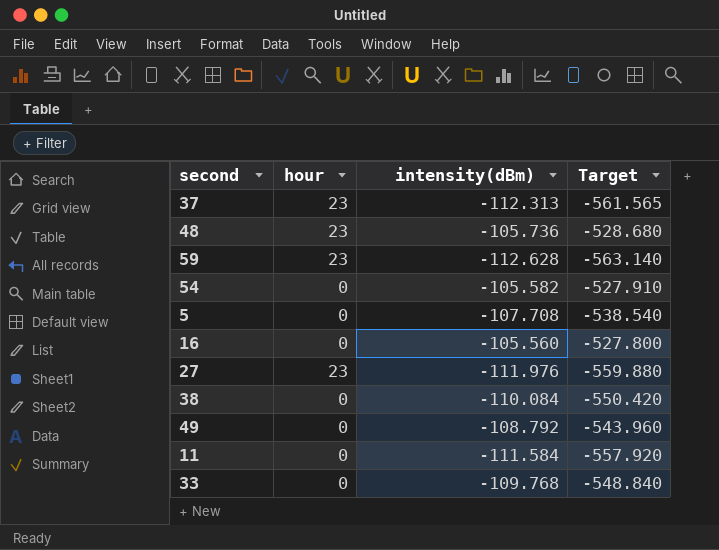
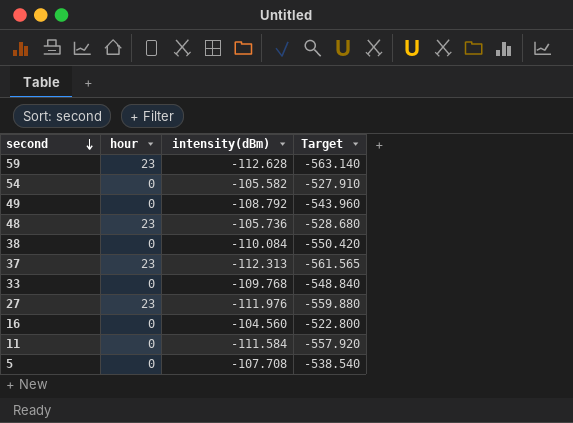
row order: none -> second descending
16 | intensity(dBm): -105.560 -> -104.560
16 | Target: -527.800 -> -522.800

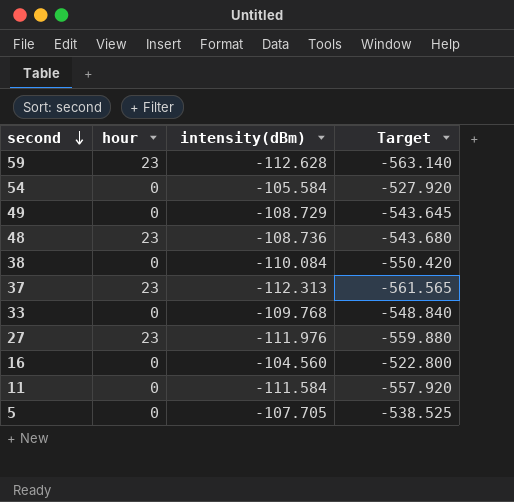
54 | intensity(dBm): -105.582 -> -105.584
54 | Target: -527.910 -> -527.920
49 | intensity(dBm): -108.792 -> -108.729
49 | Target: -543.960 -> -543.645
48 | intensity(dBm): -105.736 -> -108.736
48 | Target: -528.680 -> -543.680
5 | intensity(dBm): -107.708 -> -107.705
5 | Target: -538.540 -> -538.525

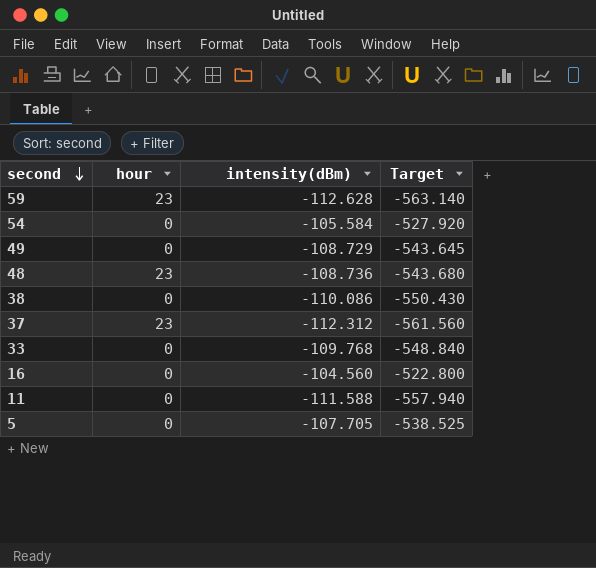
row 27: 23 | -111.976 | -559.880 -> none
38 | intensity(dBm): -110.084 -> -110.086
38 | Target: -550.420 -> -550.430
37 | intensity(dBm): -112.313 -> -112.312
37 | Target: -561.565 -> -561.560
11 | intensity(dBm): -111.584 -> -111.588
11 | Target: -557.920 -> -557.940

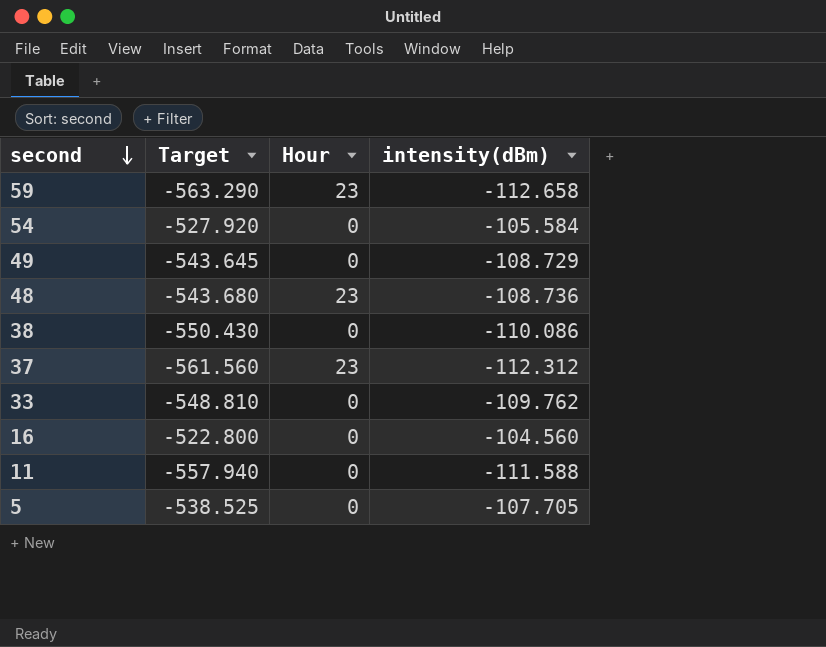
column Target | position: 4 -> 2
column name: hour -> Hour
59 | Target: -563.140 -> -563.290
59 | intensity(dBm): -112.628 -> -112.658
33 | Target: -548.840 -> -548.810
33 | intensity(dBm): -109.768 -> -109.762

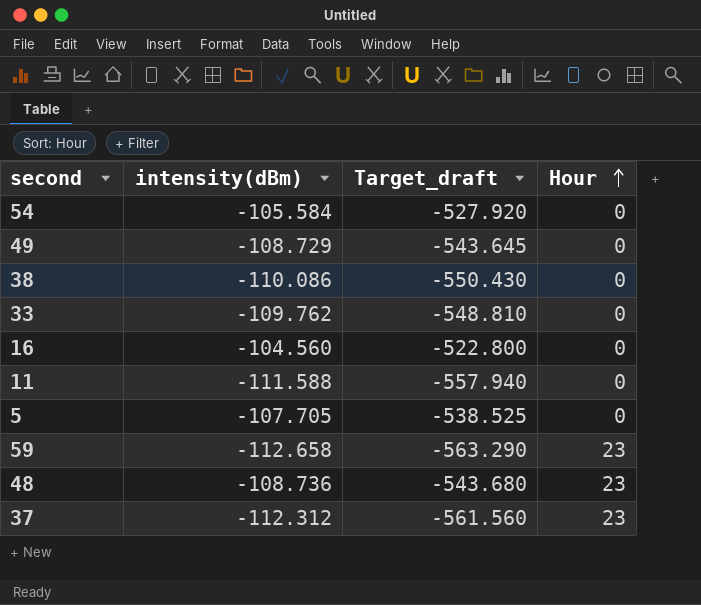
row order: second descending -> Hour ascending
column intensity(dBm) | position: 4 -> 2
column name: Target -> Target_draft

